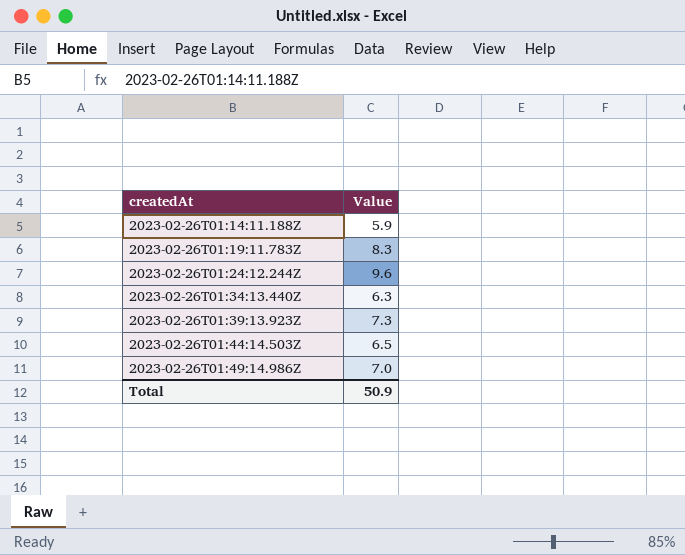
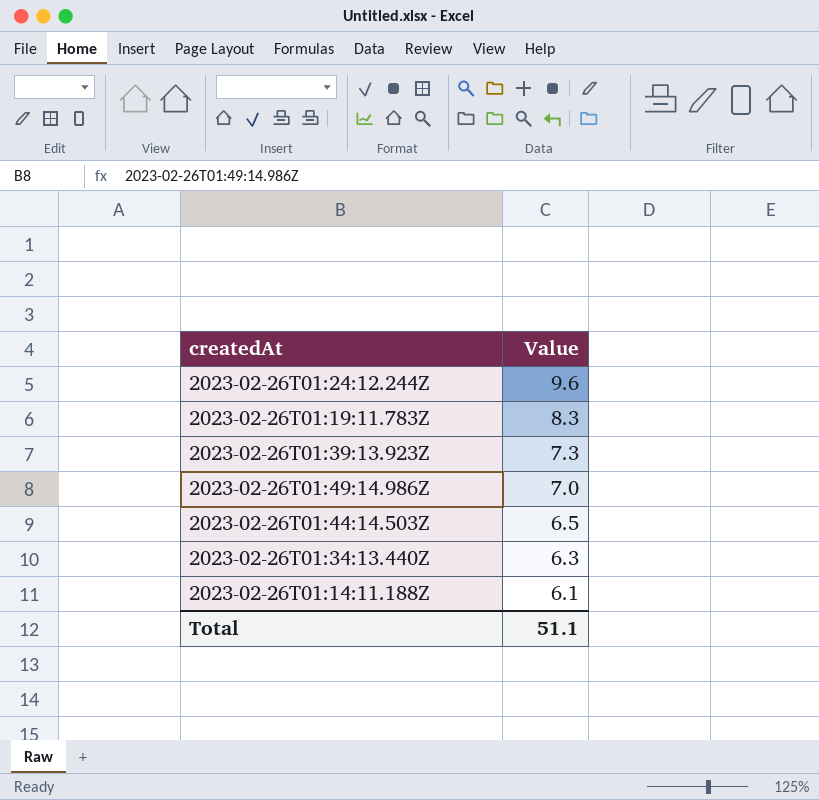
row order: createdAt ascending -> Value descending
2023-02-26T01:14:11.188Z | Value: 5.9 -> 6.1
Total | Value: 50.9 -> 51.1

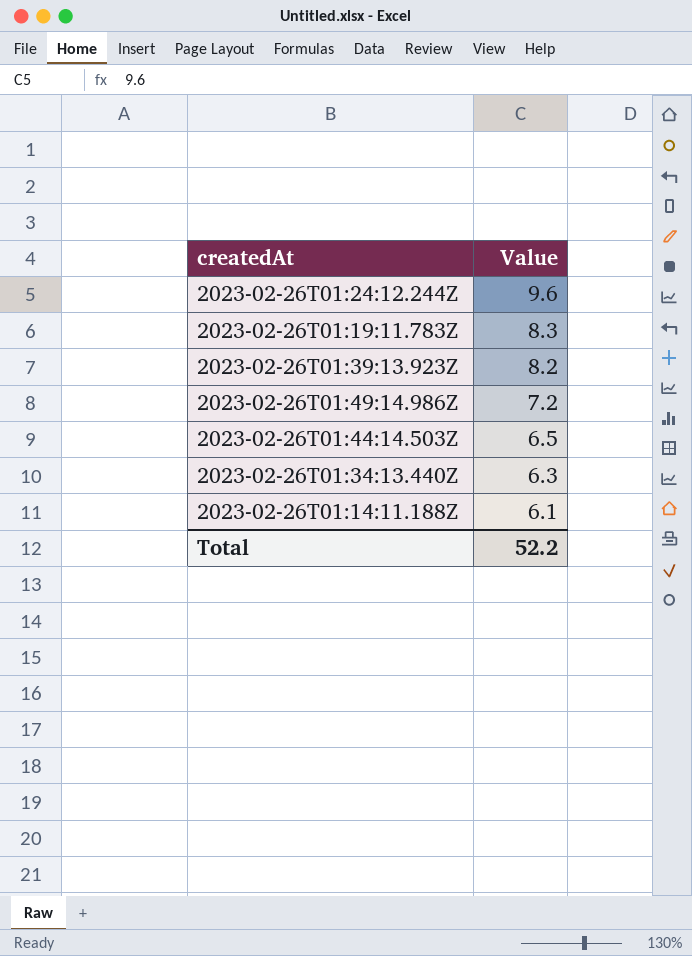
2023-02-26T01:39:13.923Z | Value: 7.3 -> 8.2
2023-02-26T01:49:14.986Z | Value: 7.0 -> 7.2
Total | Value: 51.1 -> 52.2

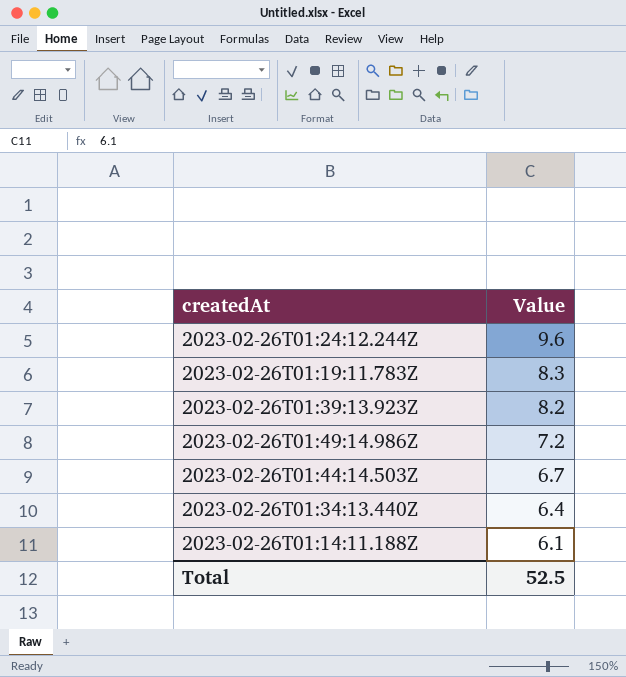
2023-02-26T01:44:14.503Z | Value: 6.5 -> 6.7
2023-02-26T01:34:13.440Z | Value: 6.3 -> 6.4
Total | Value: 52.2 -> 52.5

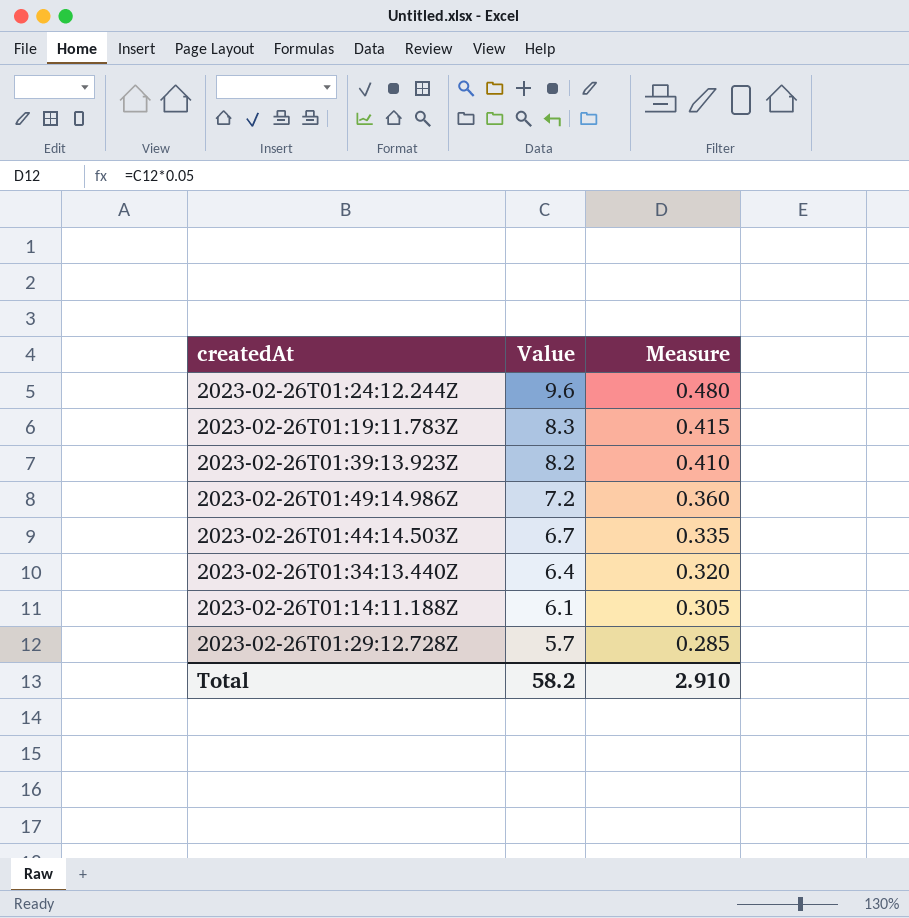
column Measure | formula: none -> [Value] * 0.05
row 2023-02-26T01:29:12.728Z: none -> 5.7 | 0.285
Total | Value: 52.5 -> 58.2

